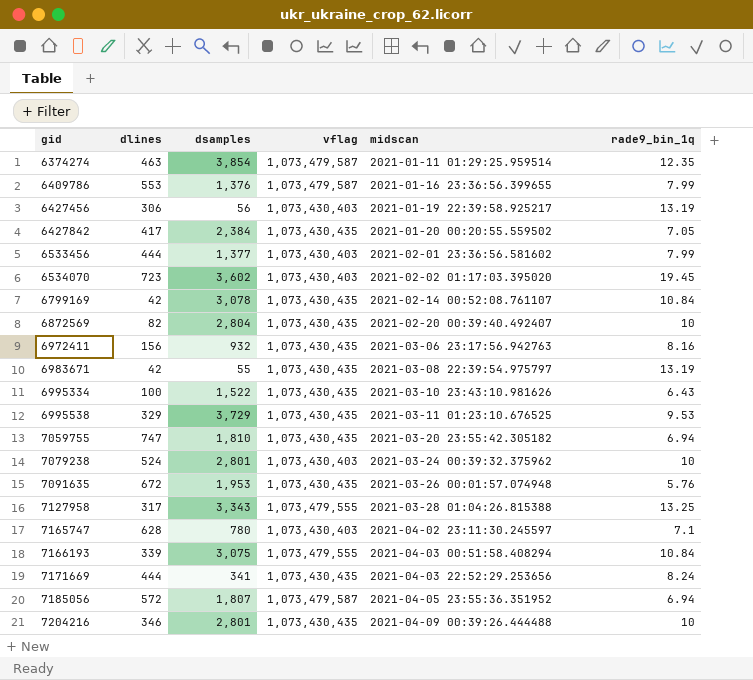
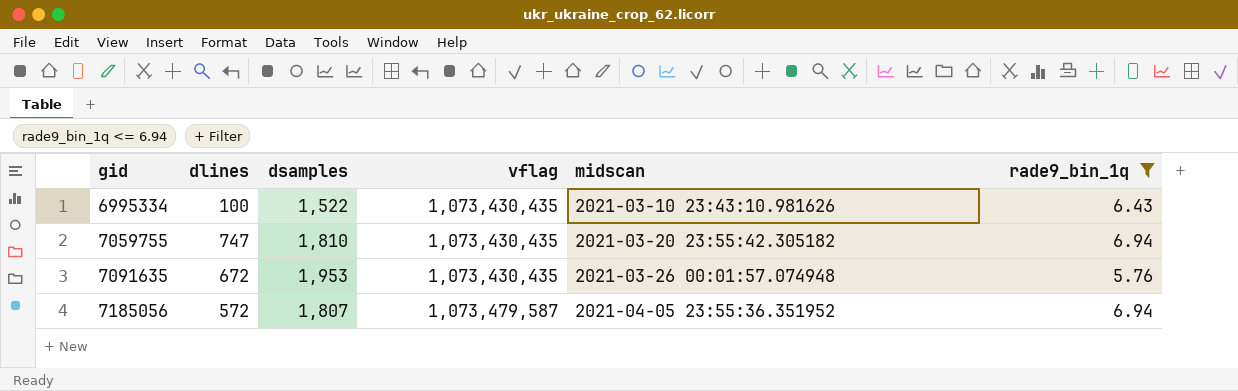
filter: none -> rade9_bin_1q <= 6.94

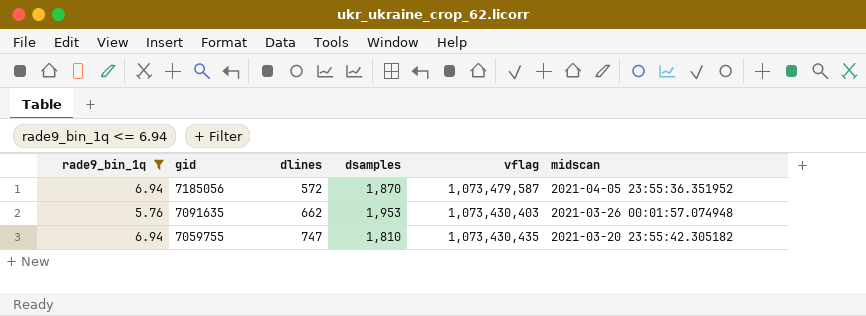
row order: gid ascending -> gid descending
column rade9_bin_1q | position: 6 -> 1
row 6995334: 100 | 1,522 | 1,073,430,435 | 2021-03-10 23:43:10.981626 | 6.43 -> none
7185056 | dsamples: 1,807 -> 1,870
7091635 | dlines: 672 -> 662
7091635 | vflag: 1,073,430,435 -> 1,073,430,403

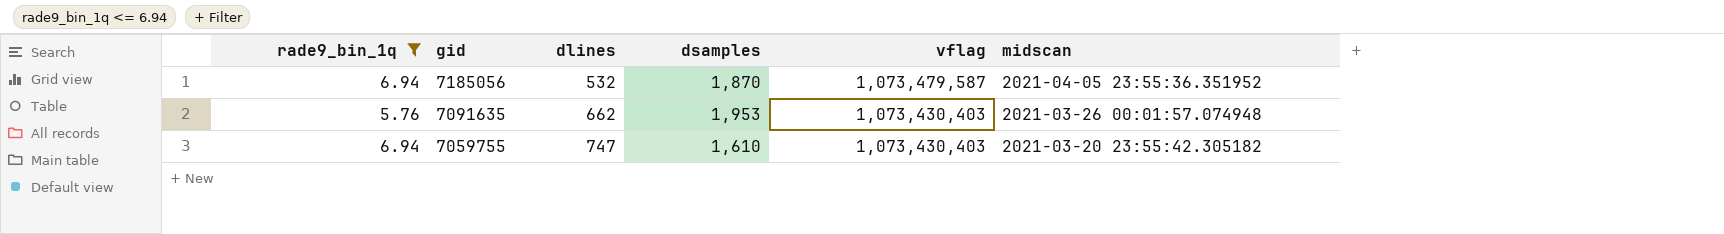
7185056 | dlines: 572 -> 532
7059755 | dsamples: 1,810 -> 1,610
7059755 | vflag: 1,073,430,435 -> 1,073,430,403

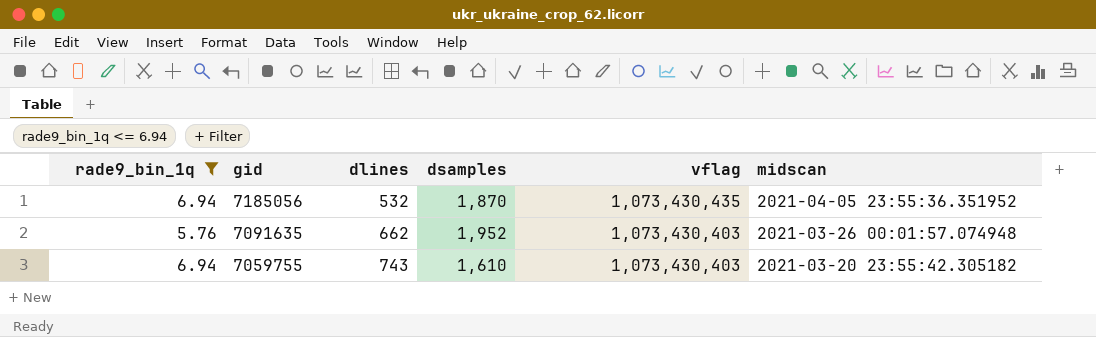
7185056 | vflag: 1,073,479,587 -> 1,073,430,435
7091635 | dsamples: 1,953 -> 1,952
7059755 | dlines: 747 -> 743

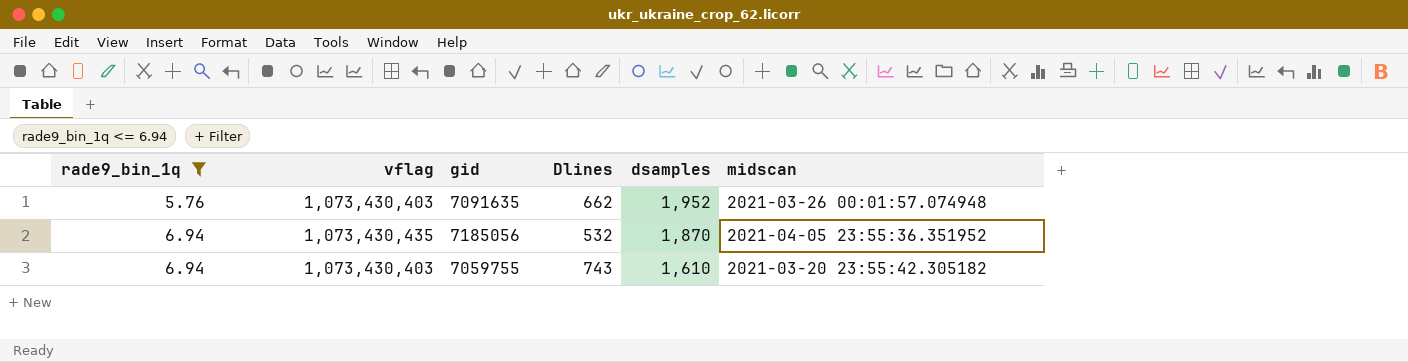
row order: gid descending -> rade9_bin_1q ascending
column vflag | position: 5 -> 2
column name: dlines -> Dlines

